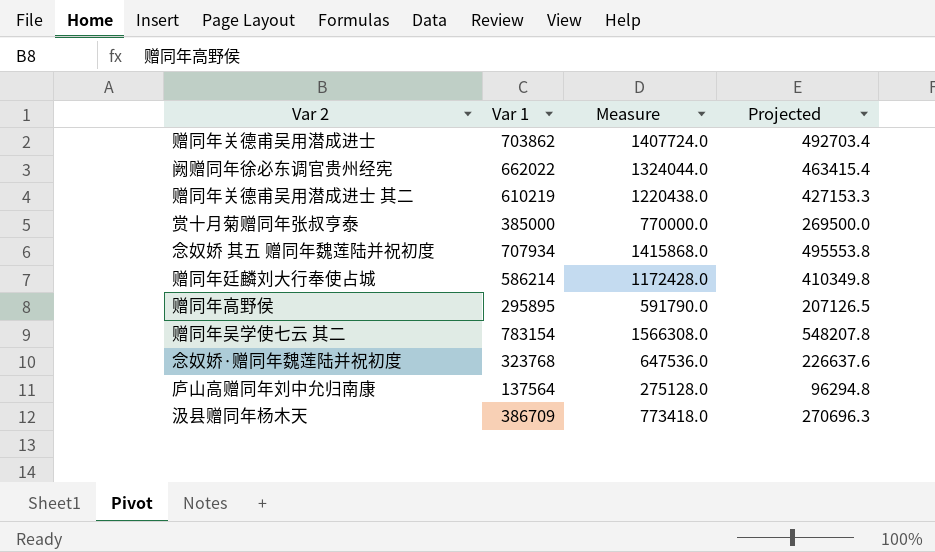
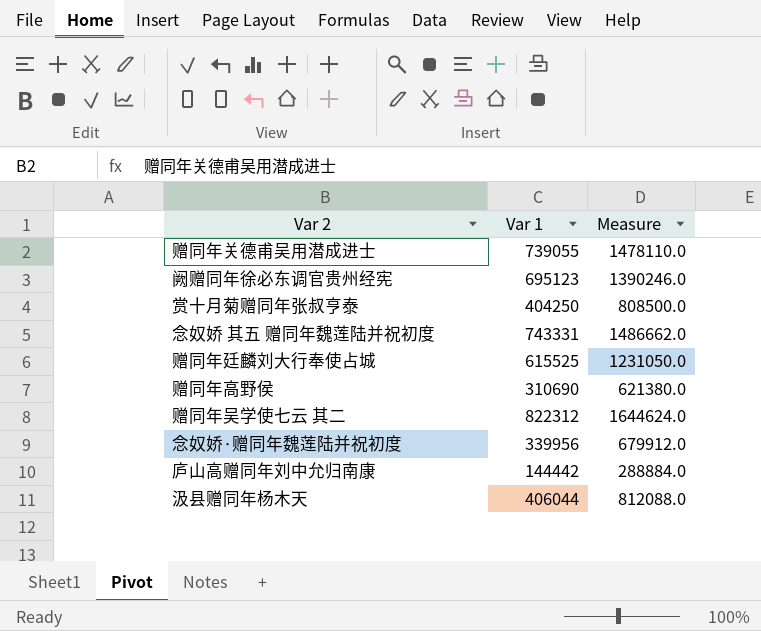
column Projected | formula: [Var 1] * 0.7 -> none
row 赠同年关德甫吴用潜成进士 其二: 610219 | 1220438.0 | 427153.3 -> none
赠同年关德甫吴用潜成进士 | Var 1: 703862 -> 739055
赠同年关德甫吴用潜成进士 | Measure: 1407724.0 -> 1478110.0
阙赠同年徐必东调官贵州经宪 | Var 1: 662022 -> 695123
阙赠同年徐必东调官贵州经宪 | Measure: 1324044.0 -> 1390246.0
赏十月菊赠同年张叔亨泰 | Var 1: 385000 -> 404250
赏十月菊赠同年张叔亨泰 | Measure: 770000.0 -> 808500.0
念奴娇 其五 赠同年魏莲陆并祝初度 | Var 1: 707934 -> 743331
念奴娇 其五 赠同年魏莲陆并祝初度 | Measure: 1415868.0 -> 1486662.0
赠同年廷麟刘大行奉使占城 | Var 1: 586214 -> 615525
赠同年廷麟刘大行奉使占城 | Measure: 1172428.0 -> 1231050.0
赠同年高野侯 | Var 1: 295895 -> 310690
赠同年高野侯 | Measure: 591790.0 -> 621380.0
赠同年吴学使七云 其二 | Var 1: 783154 -> 822312
赠同年吴学使七云 其二 | Measure: 1566308.0 -> 1644624.0
念奴娇·赠同年魏莲陆并祝初度 | Var 1: 323768 -> 339956
念奴娇·赠同年魏莲陆并祝初度 | Measure: 647536.0 -> 679912.0
庐山高赠同年刘中允归南康 | Var 1: 137564 -> 144442
庐山高赠同年刘中允归南康 | Measure: 275128.0 -> 288884.0
汲县赠同年杨木天 | Var 1: 386709 -> 406044
汲县赠同年杨木天 | Measure: 773418.0 -> 812088.0

